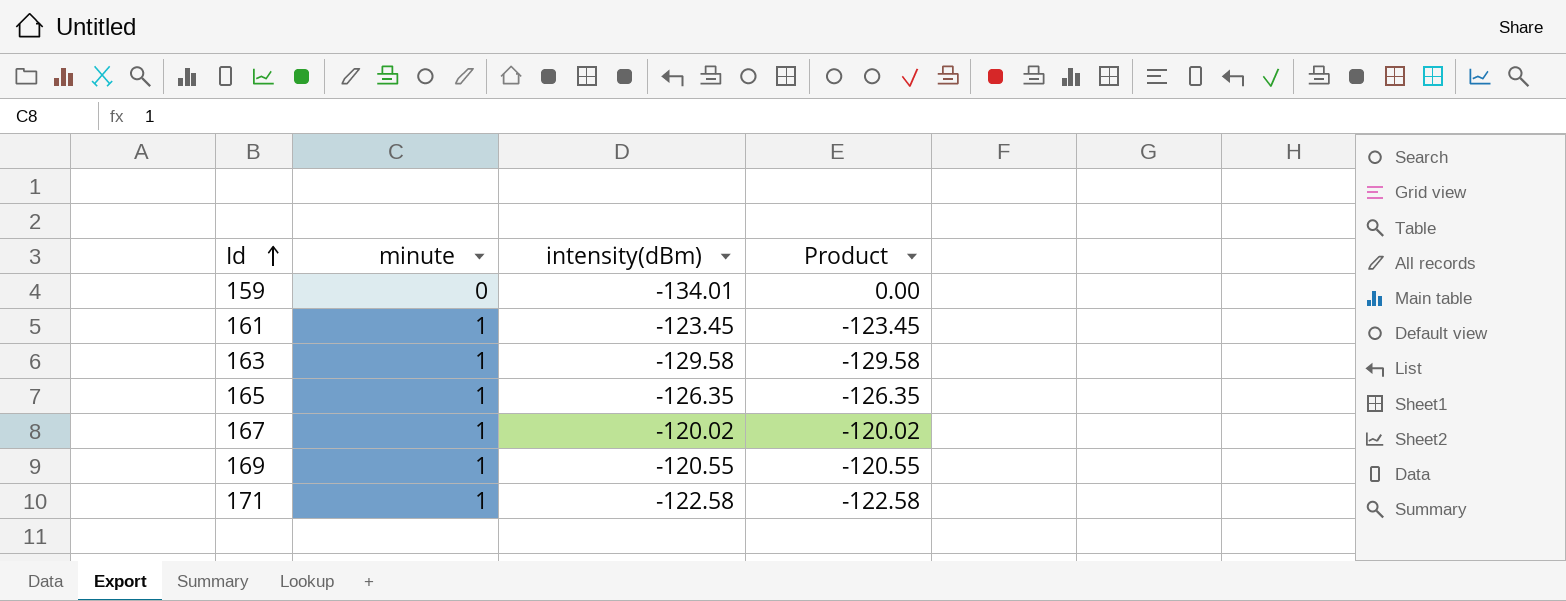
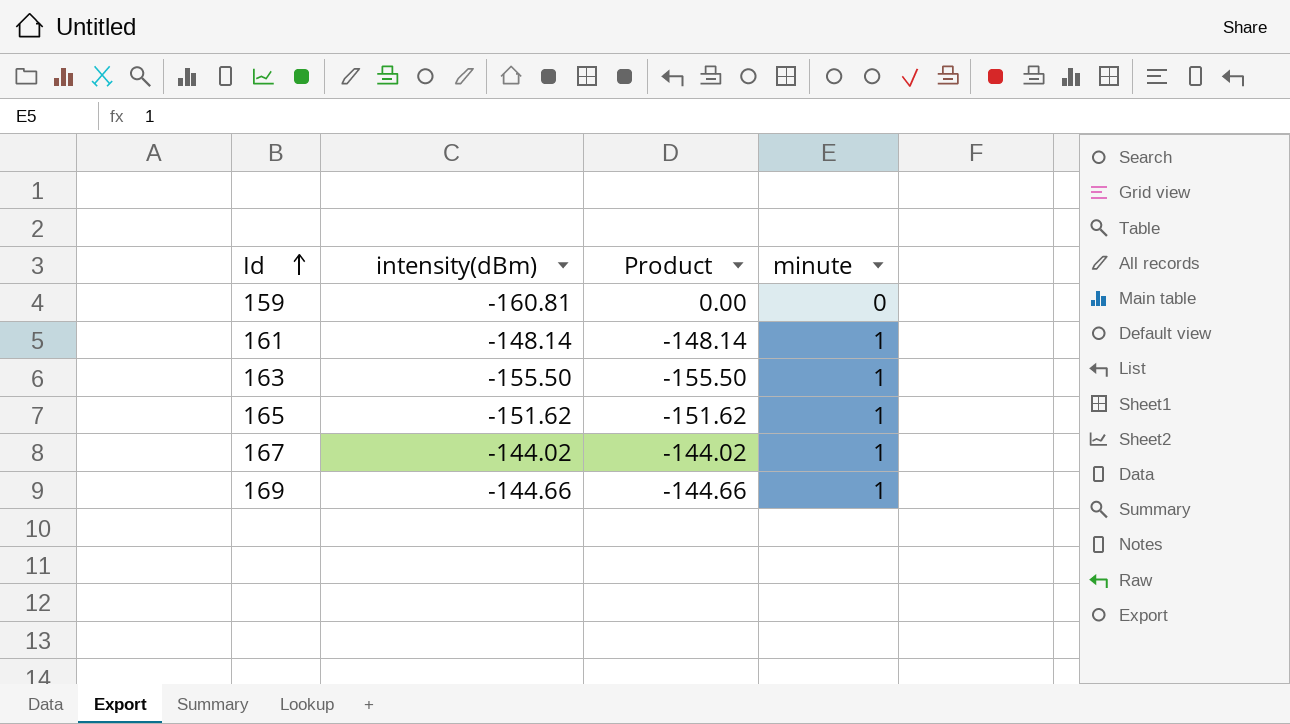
column minute | position: 2 -> 4
row 171: 1 | -122.58 | -122.58 -> none
159 | intensity(dBm): -134.01 -> -160.81
161 | intensity(dBm): -123.45 -> -148.14
161 | Product: -123.45 -> -148.14
163 | intensity(dBm): -129.58 -> -155.50
163 | Product: -129.58 -> -155.50
165 | intensity(dBm): -126.35 -> -151.62
165 | Product: -126.35 -> -151.62
167 | intensity(dBm): -120.02 -> -144.02
167 | Product: -120.02 -> -144.02
169 | intensity(dBm): -120.55 -> -144.66
169 | Product: -120.55 -> -144.66

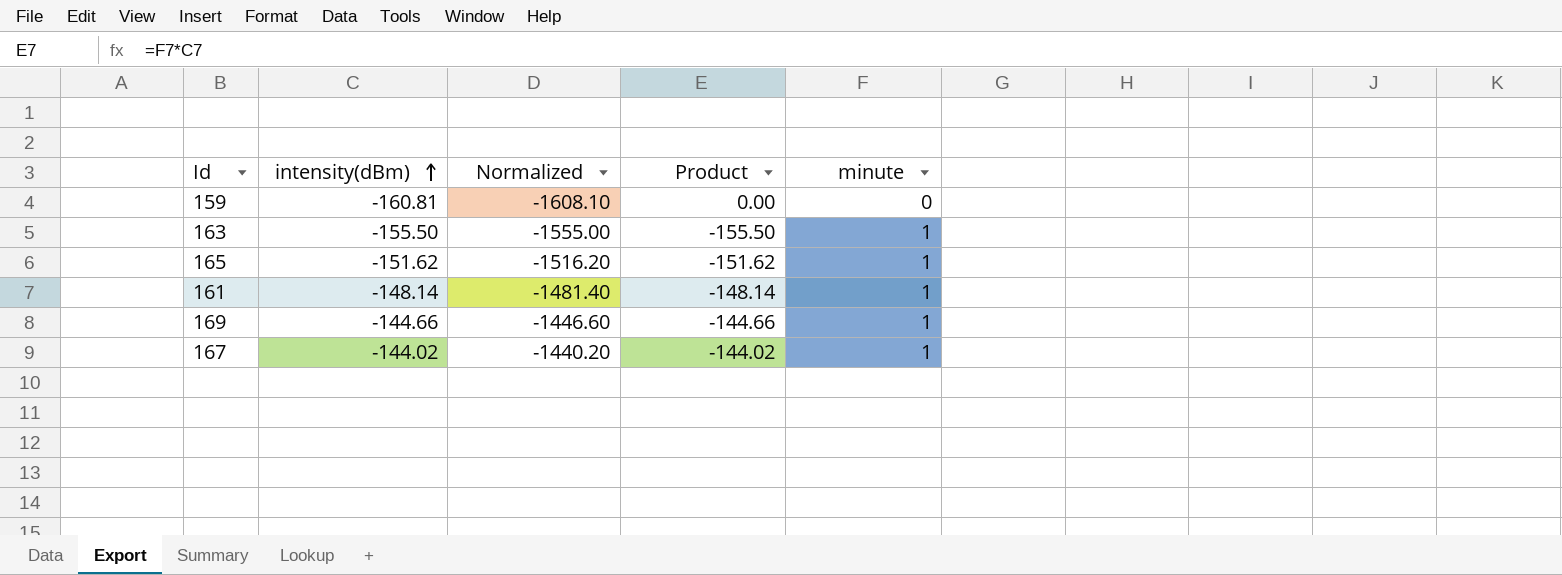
row order: Id ascending -> intensity(dBm) ascending
column Normalized | formula: none -> [intensity(dBm)] * 10

